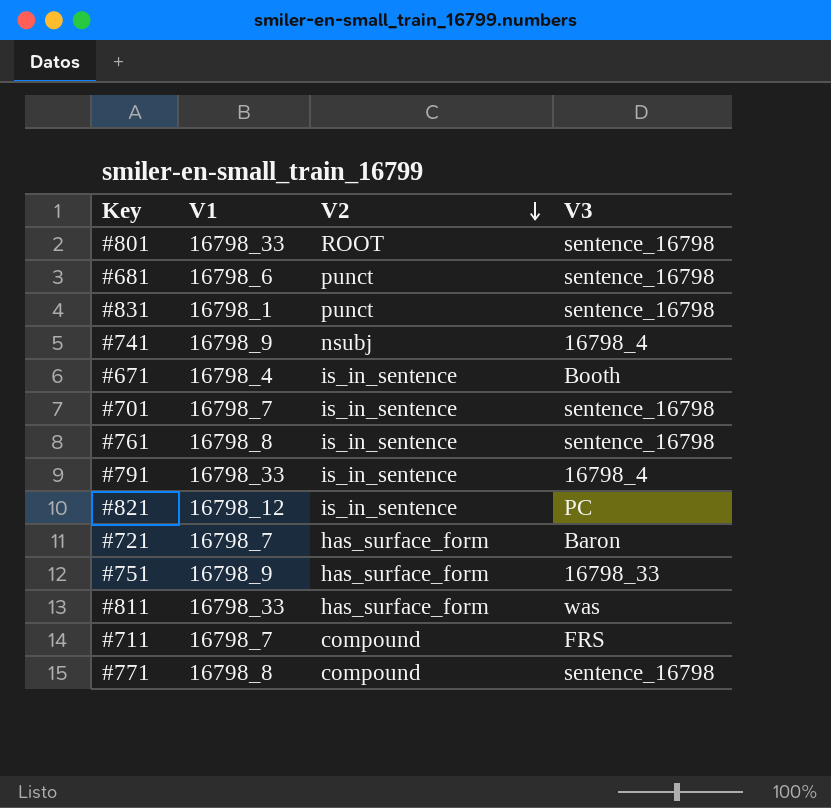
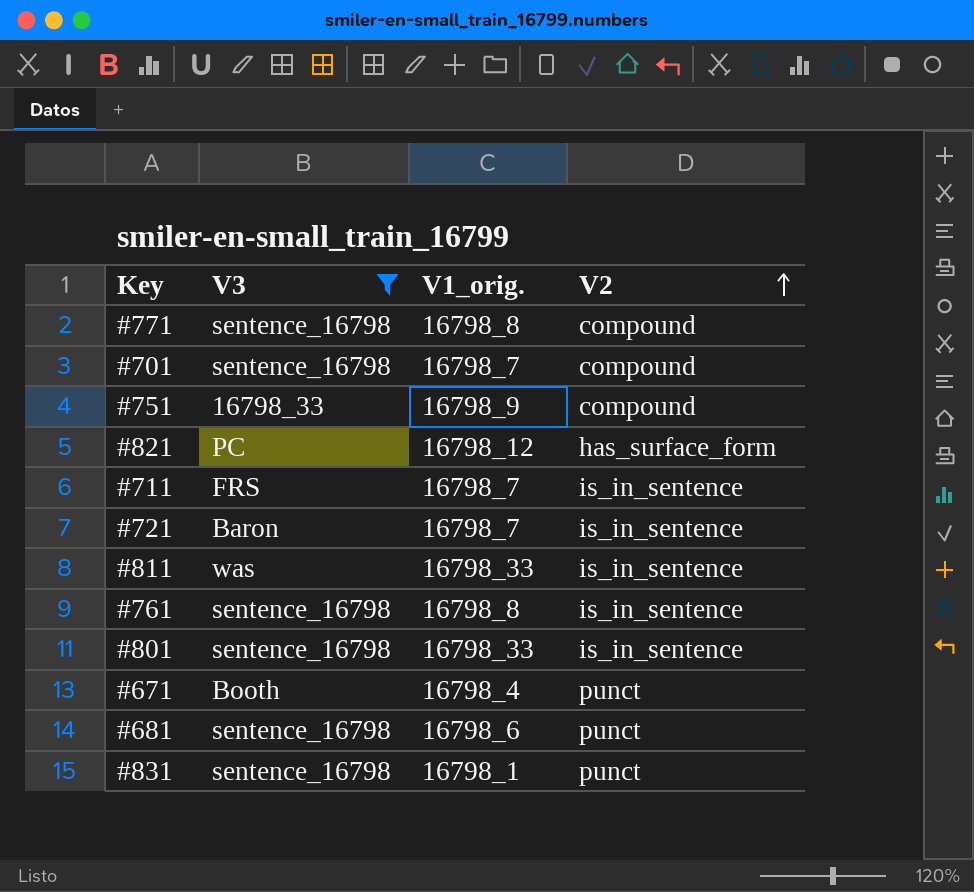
filter: none -> V3 != 16798_4
row order: V2 descending -> V2 ascending
column V3 | position: 4 -> 2
column name: V1 -> V1_orig.
#701 | V2: is_in_sentence -> compound
#751 | V2: has_surface_form -> compound
#821 | V2: is_in_sentence -> has_surface_form
#711 | V2: compound -> is_in_sentence
#721 | V2: has_surface_form -> is_in_sentence
#811 | V2: has_surface_form -> is_in_sentence
#801 | V2: ROOT -> is_in_sentence
#671 | V2: is_in_sentence -> punct

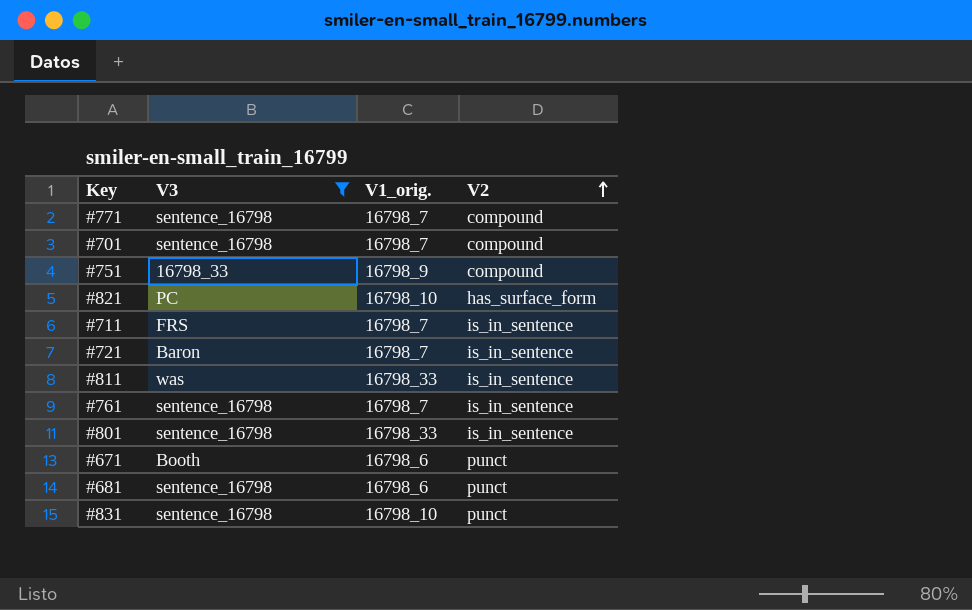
#771 | V1_orig.: 16798_8 -> 16798_7
#821 | V1_orig.: 16798_12 -> 16798_10
#761 | V1_orig.: 16798_8 -> 16798_7
#671 | V1_orig.: 16798_4 -> 16798_6
#831 | V1_orig.: 16798_1 -> 16798_10

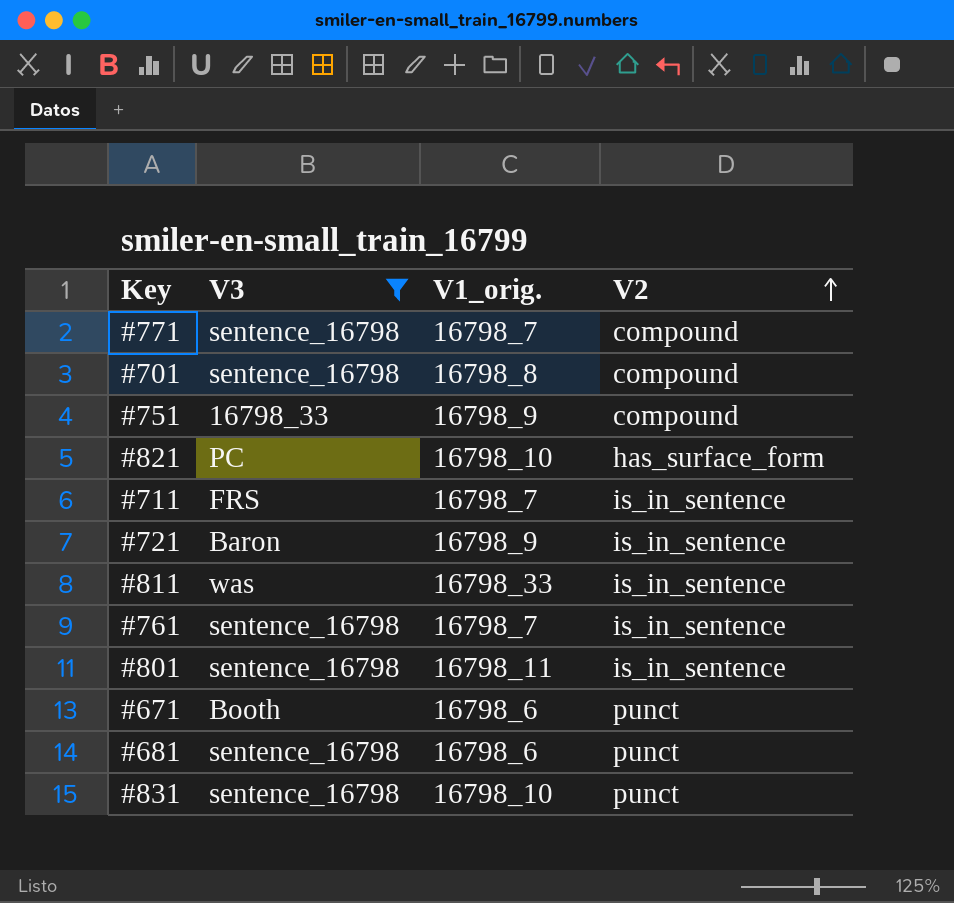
#701 | V1_orig.: 16798_7 -> 16798_8
#721 | V1_orig.: 16798_7 -> 16798_9
#801 | V1_orig.: 16798_33 -> 16798_11

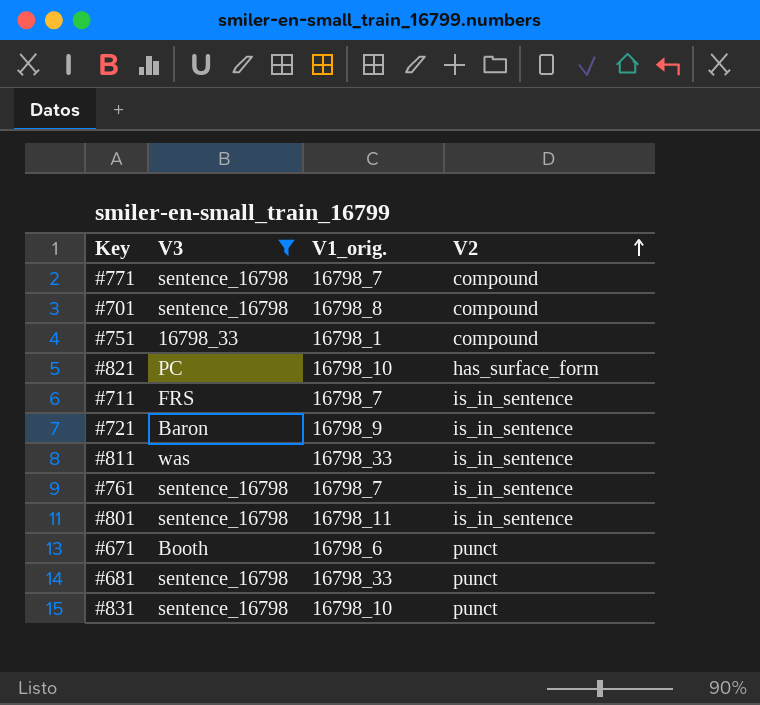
#751 | V1_orig.: 16798_9 -> 16798_1
#681 | V1_orig.: 16798_6 -> 16798_33

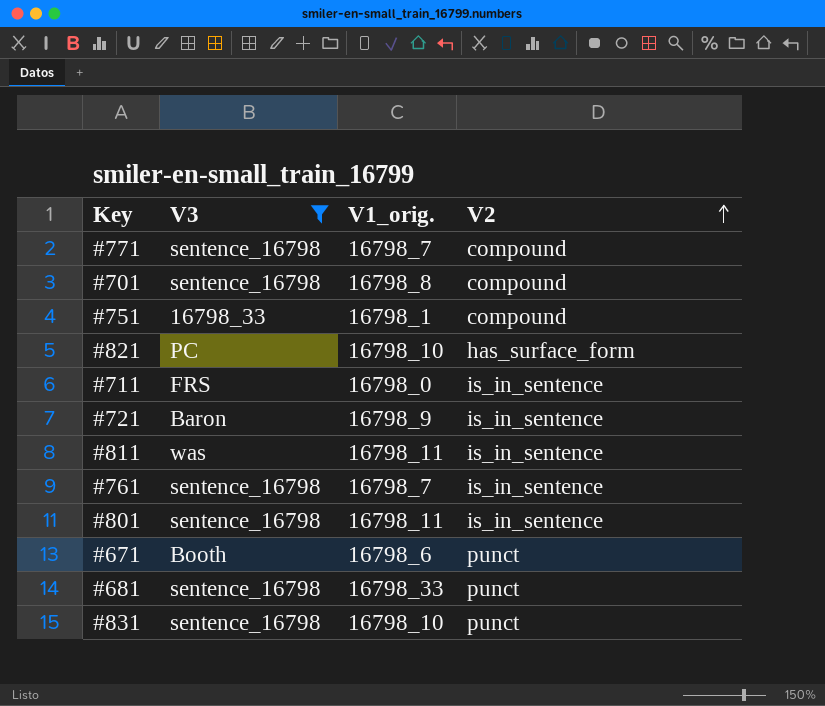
#711 | V1_orig.: 16798_7 -> 16798_0
#811 | V1_orig.: 16798_33 -> 16798_11

